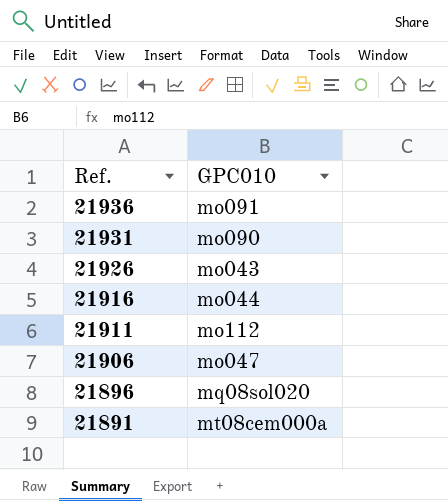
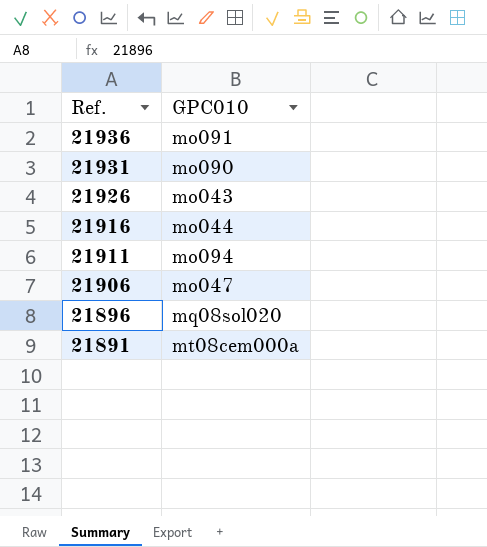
21911 | GPC010: mo112 -> mo094

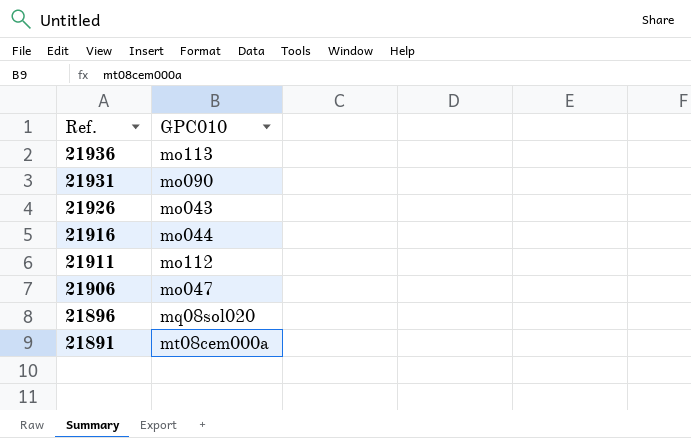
21936 | GPC010: mo091 -> mo113
21911 | GPC010: mo094 -> mo112

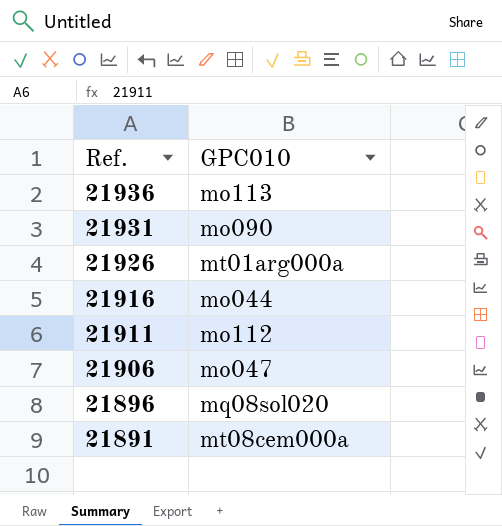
21926 | GPC010: mo043 -> mt01arg000a

